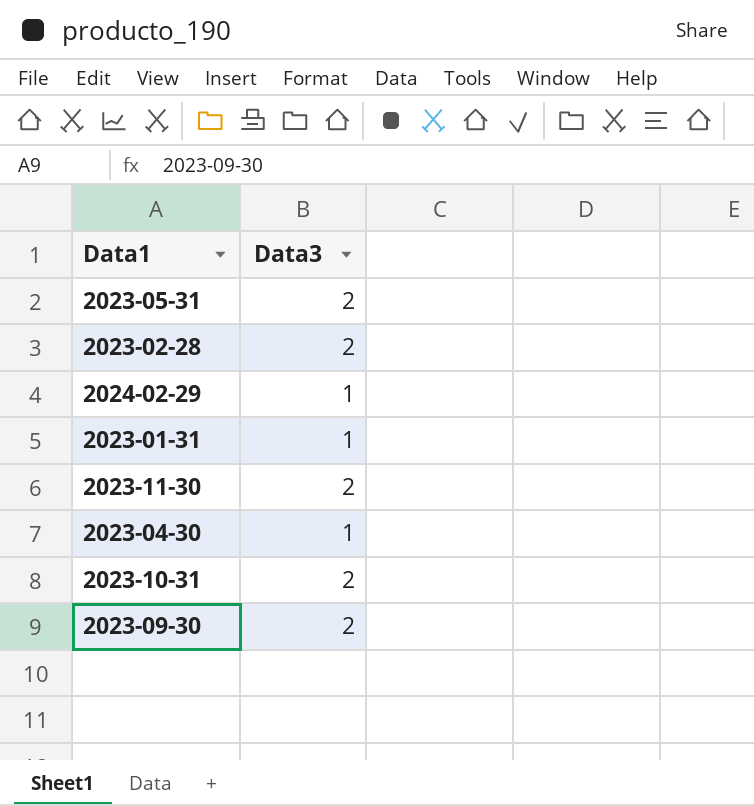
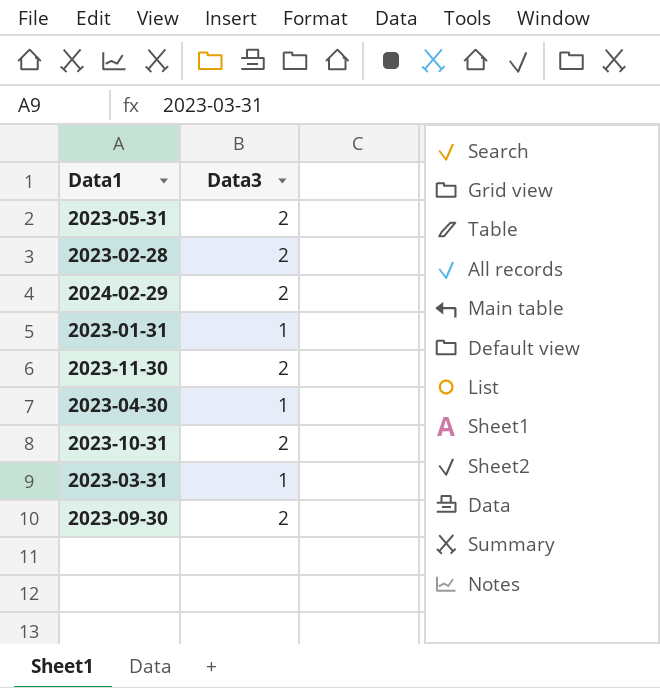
2024-02-29 | Data3: 1 -> 2
row 2023-03-31: none -> 1

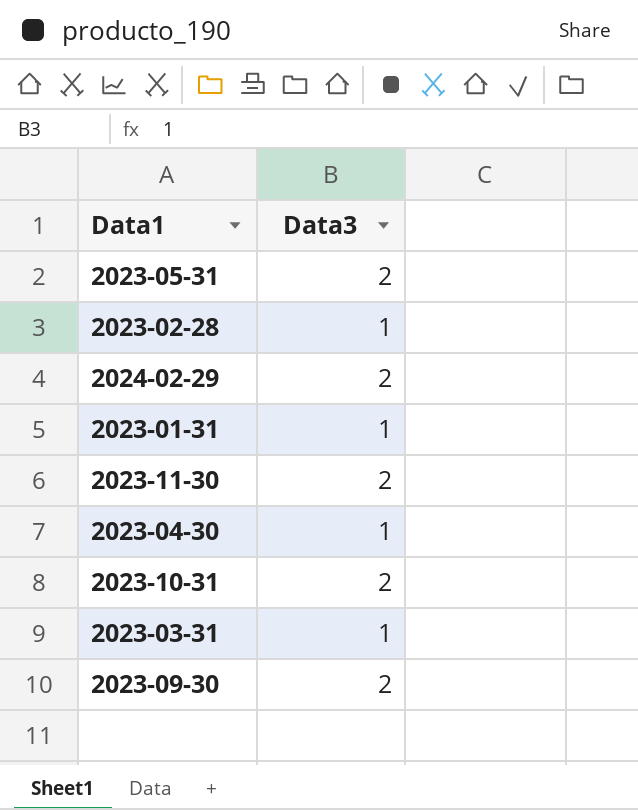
2023-02-28 | Data3: 2 -> 1

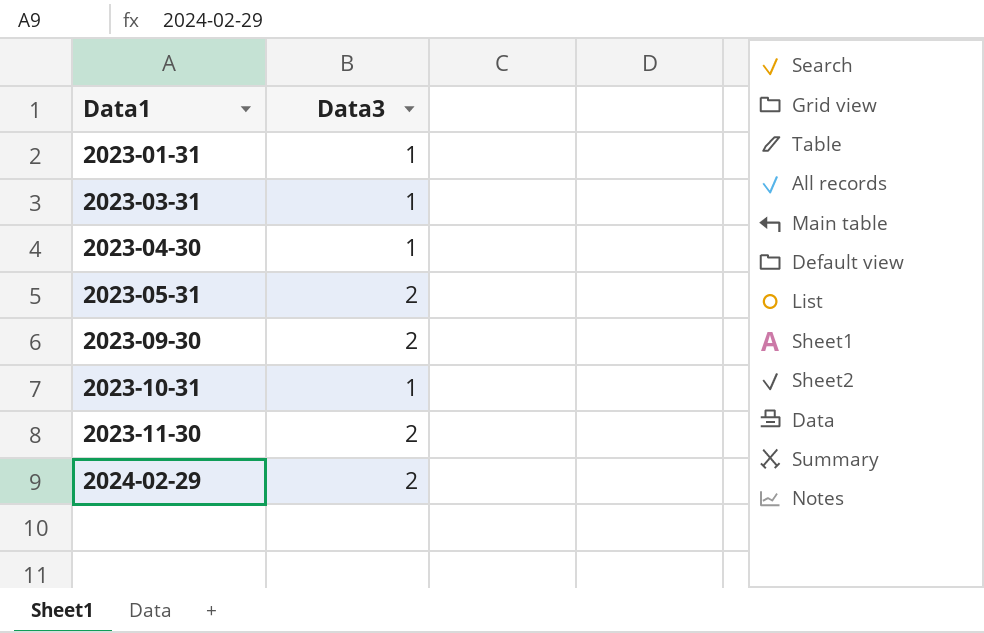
row order: none -> Data1 ascending
row 2023-02-28: 1 -> none
2023-10-31 | Data3: 2 -> 1

